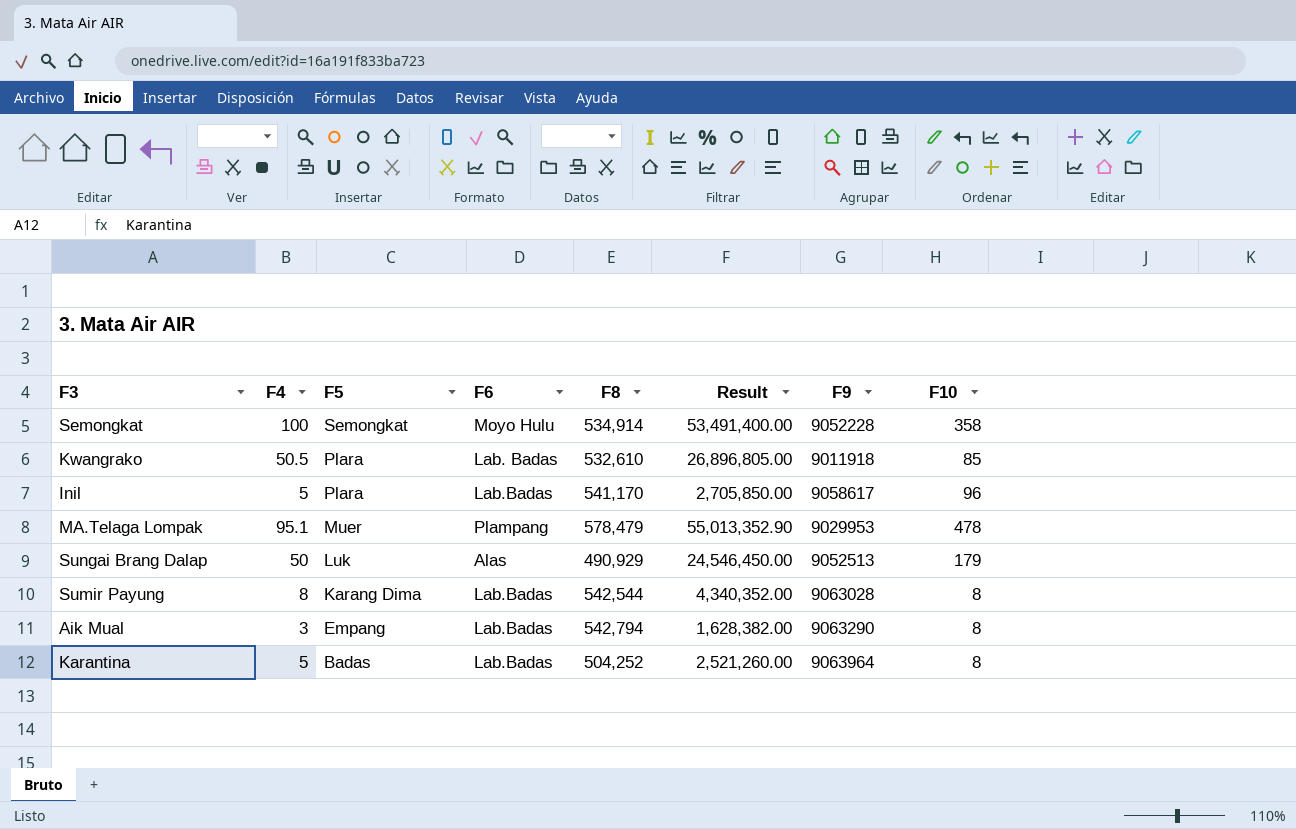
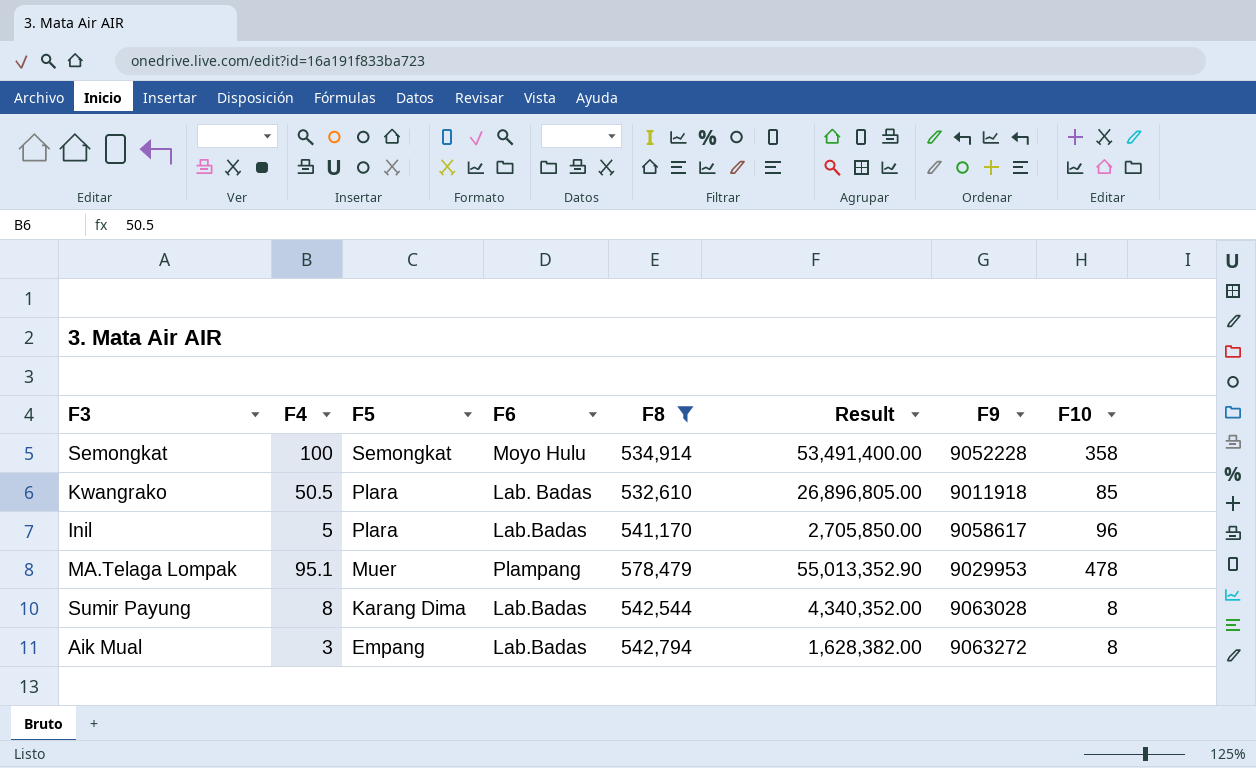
filter: none -> F8 >= 532,610
Aik Mual | F9: 9063290 -> 9063272

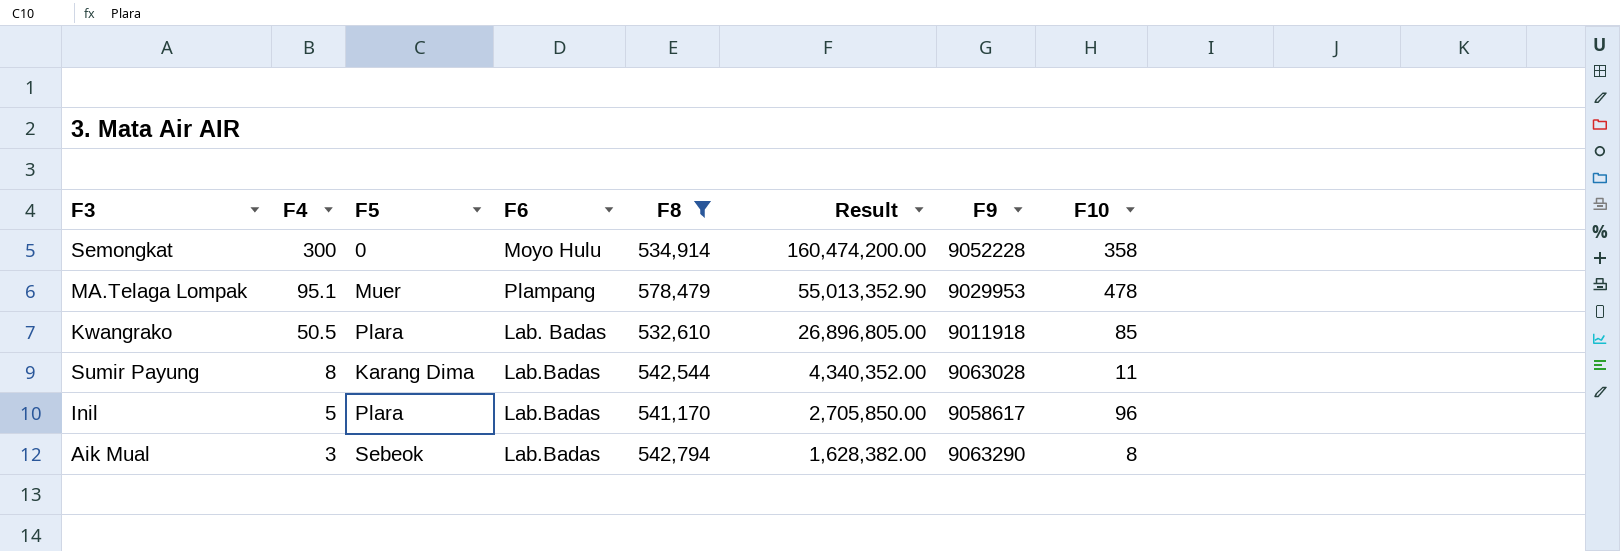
row order: F5 descending -> F4 descending
Semongkat | F4: 100 -> 300
Semongkat | F5: Semongkat -> 0
Semongkat | Result: 53,491,400.00 -> 160,474,200.00
Sumir Payung | F10: 8 -> 11
Aik Mual | F5: Empang -> Sebeok
Aik Mual | F9: 9063272 -> 9063290

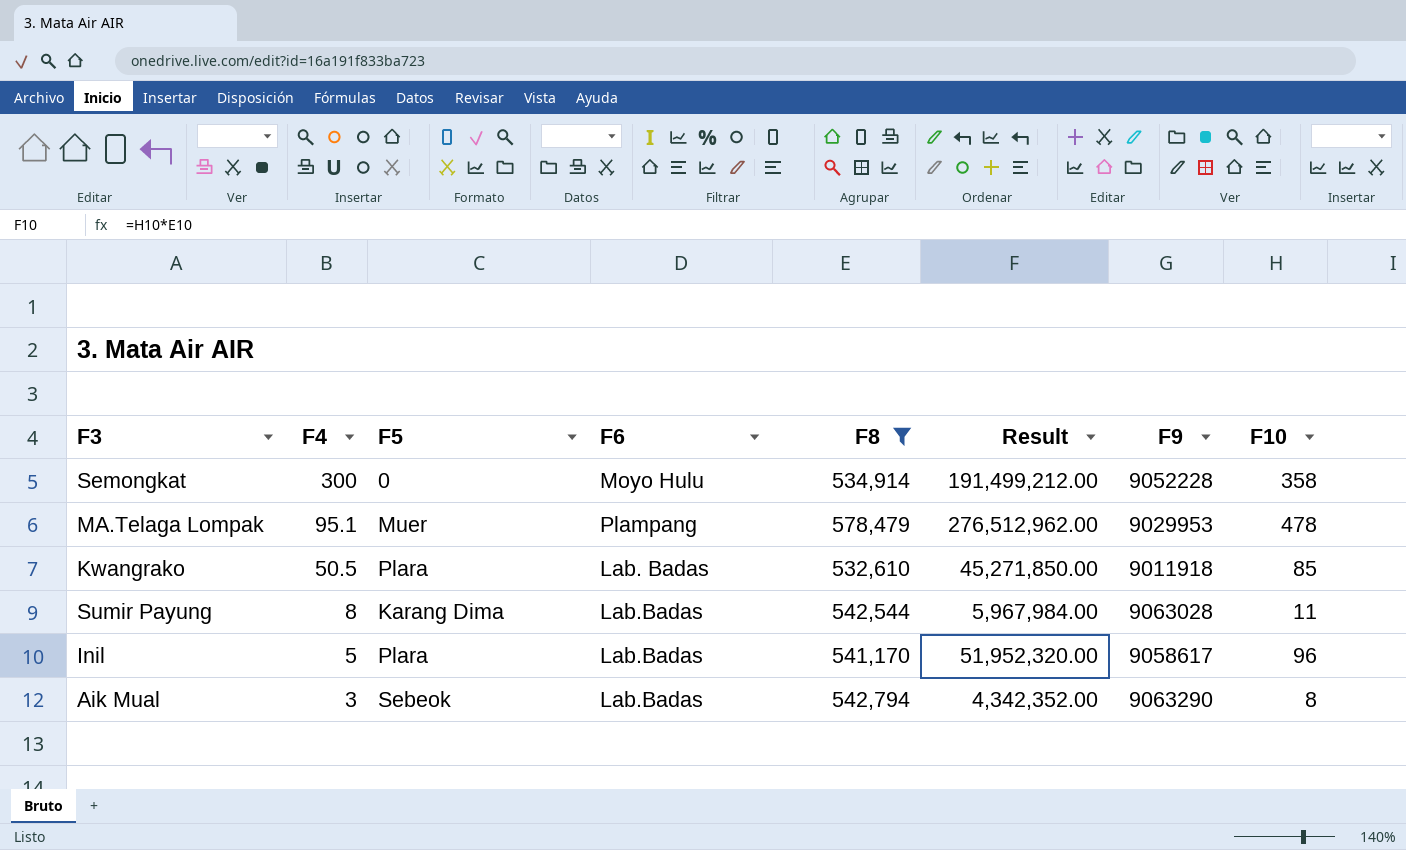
column Result | formula: [F4] * [F8] -> [F8] * [F10]

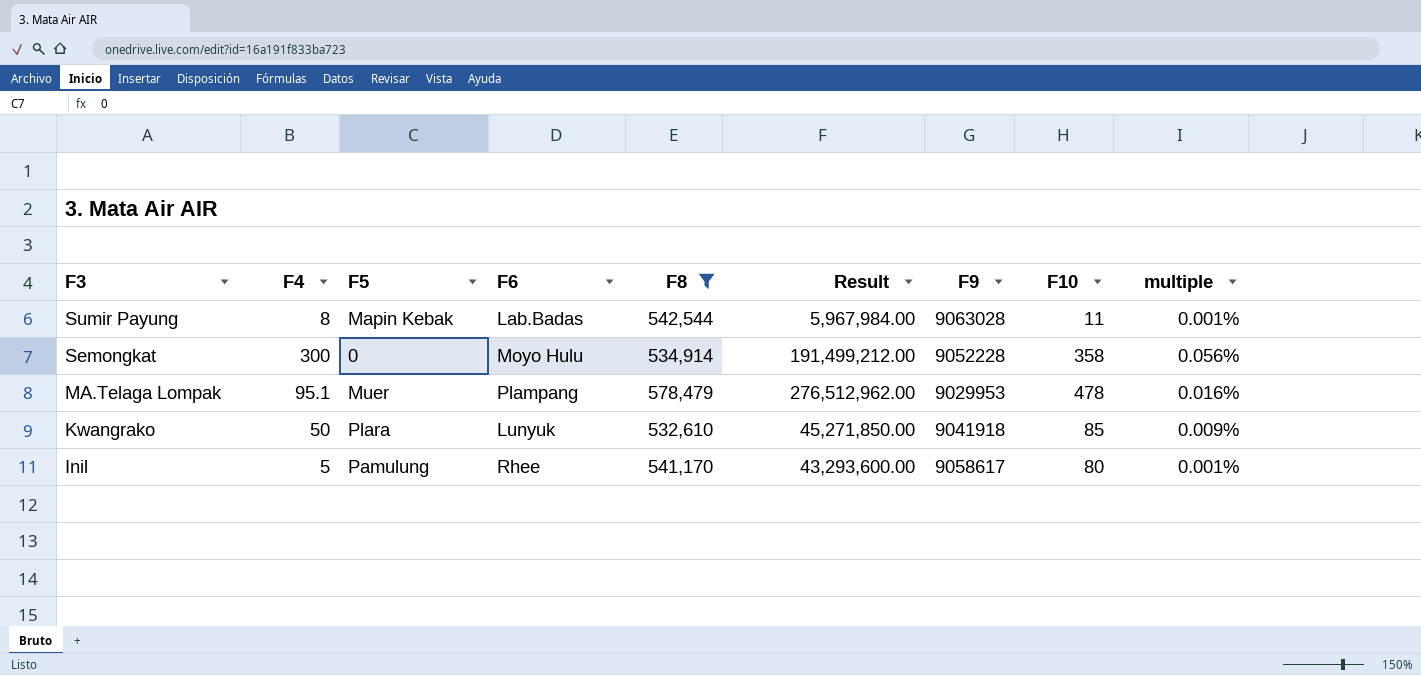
row order: F4 descending -> F3 descending
column multiple | formula: none -> [F4] / [F8]
row Aik Mual: 3 | Sebeok | Lab.Badas | 542,794 | 4,342,352.00 | 9063290 | 8 -> none
Sumir Payung | F5: Karang Dima -> Mapin Kebak
Kwangrako | F4: 50.5 -> 50
Kwangrako | F6: Lab. Badas -> Lunyuk
Kwangrako | F9: 9011918 -> 9041918
Inil | F5: Plara -> Pamulung
Inil | F6: Lab.Badas -> Rhee
Inil | Result: 51,952,320.00 -> 43,293,600.00
Inil | F10: 96 -> 80

